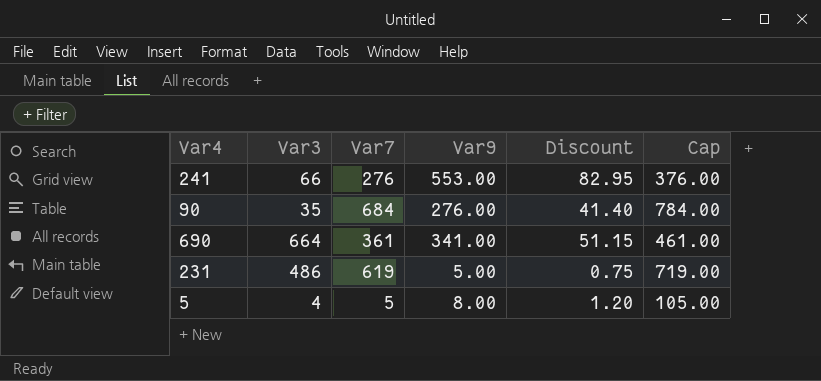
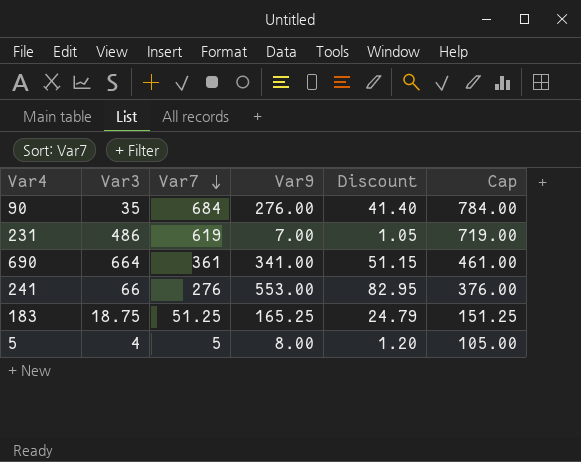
row order: none -> Var7 descending
231 | Var9: 5.00 -> 7.00
231 | Discount: 0.75 -> 1.05
row 183: none -> 18.75 | 51.25 | 165.25 | 24.79 | 151.25

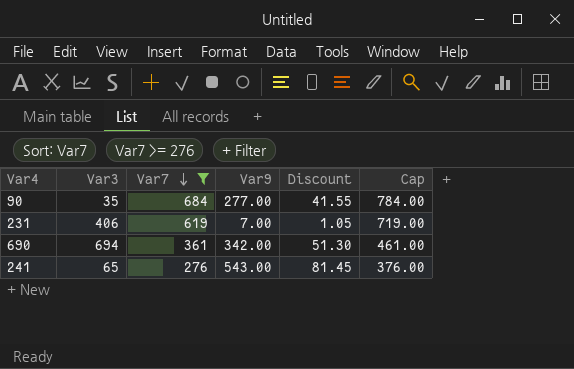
filter: none -> Var7 >= 276
90 | Var9: 276.00 -> 277.00
90 | Discount: 41.40 -> 41.55
231 | Var3: 486 -> 406
690 | Var3: 664 -> 694
690 | Var9: 341.00 -> 342.00
690 | Discount: 51.15 -> 51.30
241 | Var3: 66 -> 65
241 | Var9: 553.00 -> 543.00
241 | Discount: 82.95 -> 81.45

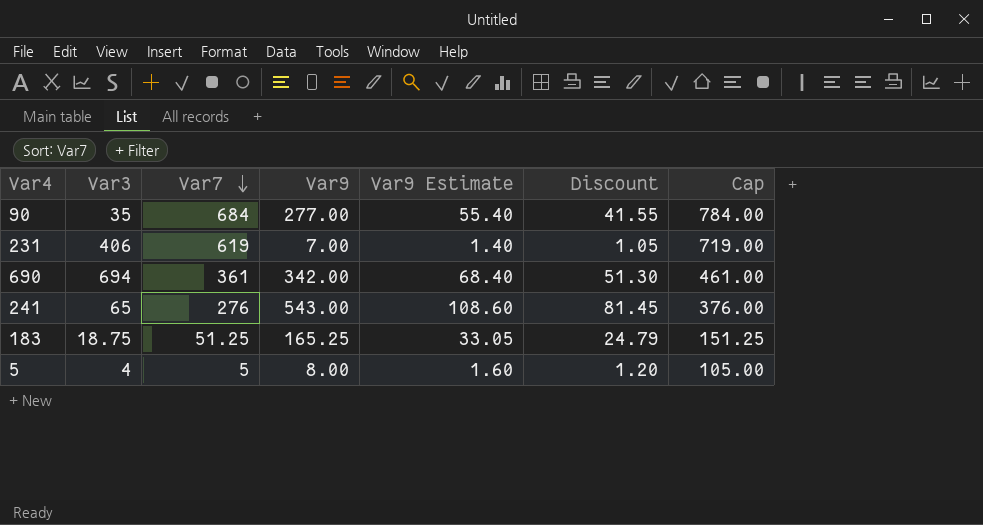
filter: Var7 >= 276 -> none
column Var9 Estimate | formula: none -> [Var9] * 0.2

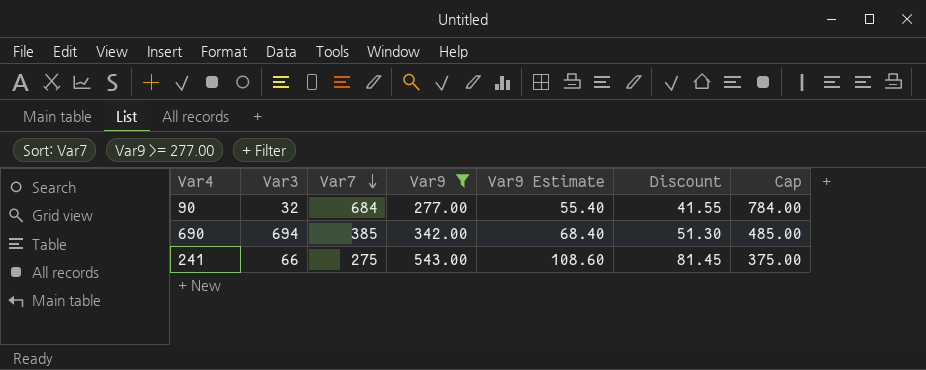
filter: none -> Var9 >= 277.00
90 | Var3: 35 -> 32
690 | Var7: 361 -> 385
690 | Cap: 461.00 -> 485.00
241 | Var3: 65 -> 66
241 | Var7: 276 -> 275
241 | Cap: 376.00 -> 375.00

